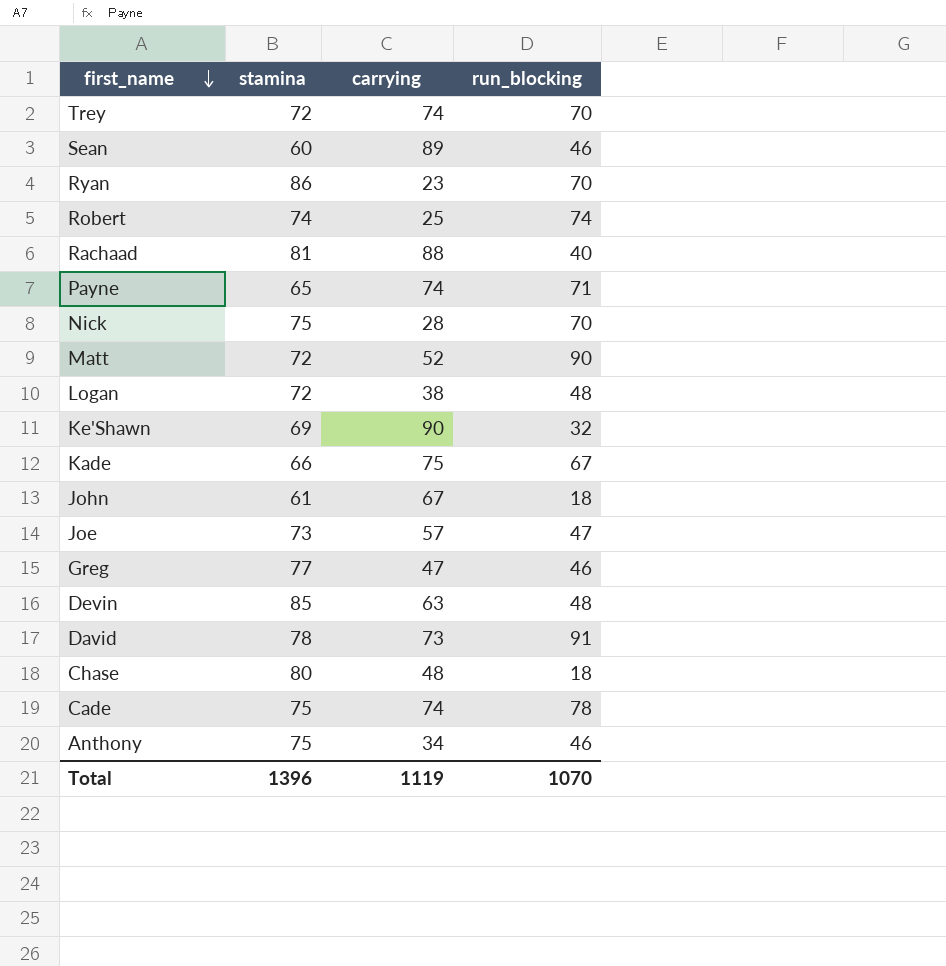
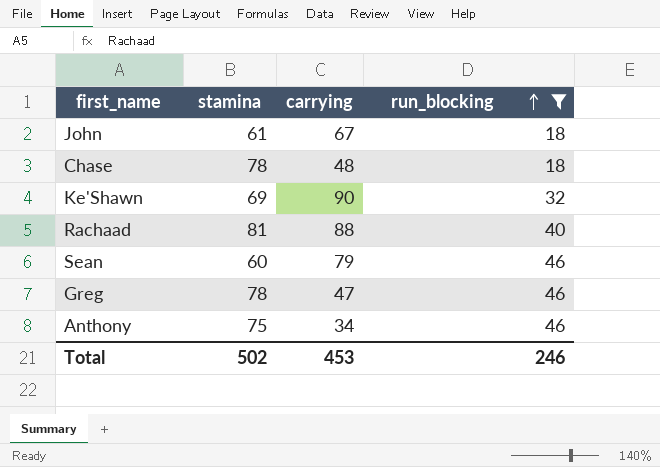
filter: none -> run_blocking <= 46
row order: first_name descending -> run_blocking ascending
Chase | stamina: 80 -> 78
Sean | carrying: 89 -> 79
Greg | stamina: 77 -> 78
Total | stamina: 1396 -> 502
Total | carrying: 1119 -> 453
Total | run_blocking: 1070 -> 246

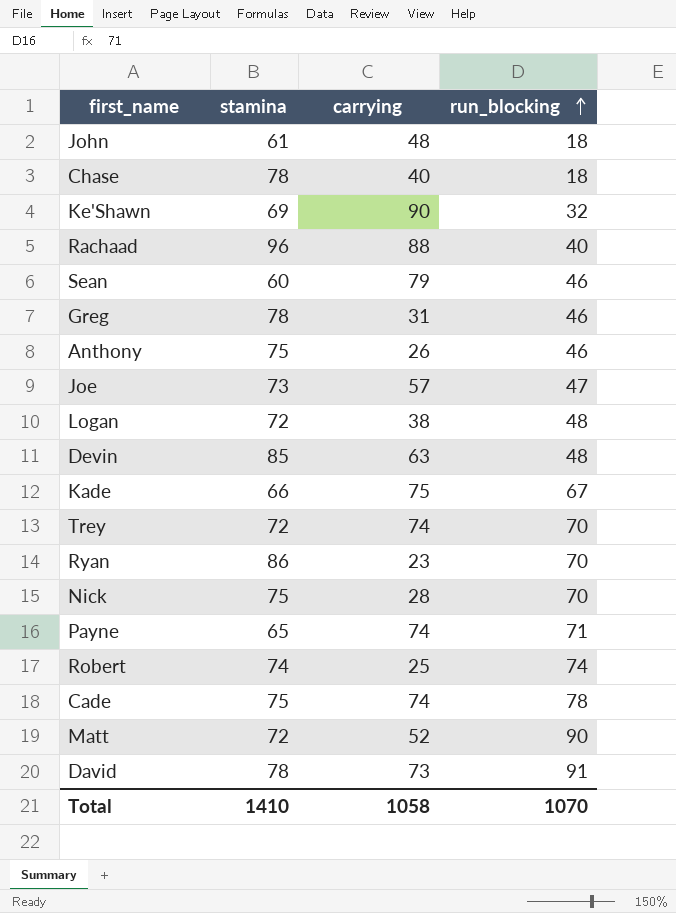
filter: run_blocking <= 46 -> none
John | carrying: 67 -> 48
Chase | carrying: 48 -> 40
Rachaad | stamina: 81 -> 96
Greg | carrying: 47 -> 31
Anthony | carrying: 34 -> 26
Total | stamina: 502 -> 1410
Total | carrying: 453 -> 1058
Total | run_blocking: 246 -> 1070

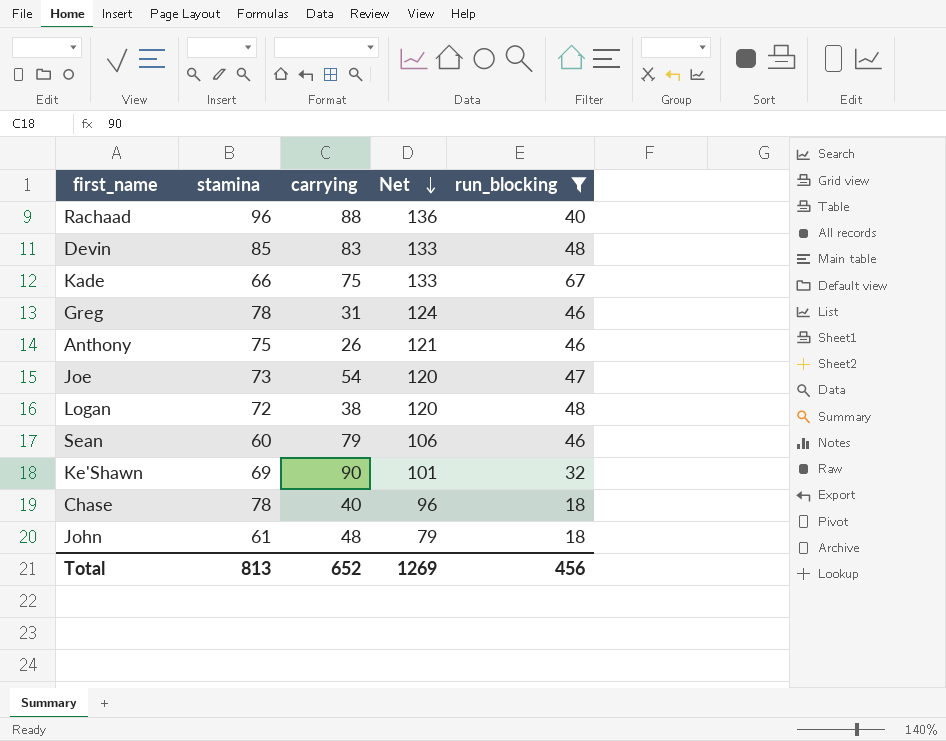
filter: none -> run_blocking <= 67
row order: run_blocking ascending -> Net descending
column Net | formula: none -> [stamina] + [run_blocking]
Devin | carrying: 63 -> 83
Joe | carrying: 57 -> 54
Total | stamina: 1410 -> 813
Total | carrying: 1058 -> 652
Total | run_blocking: 1070 -> 456

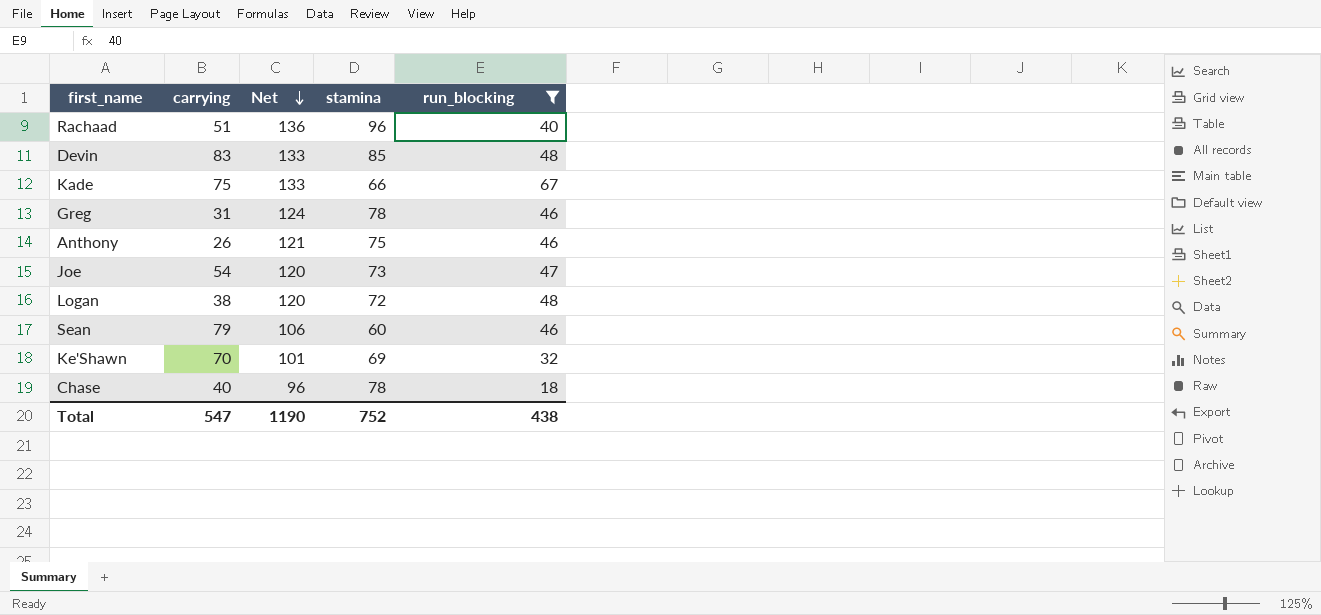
column stamina | position: 2 -> 4
row John: 61 | 48 | 79 | 18 -> none
Rachaad | carrying: 88 -> 51
Ke'Shawn | carrying: 90 -> 70
Total | carrying: 652 -> 547
Total | Net: 1269 -> 1190
Total | stamina: 813 -> 752
Total | run_blocking: 456 -> 438

